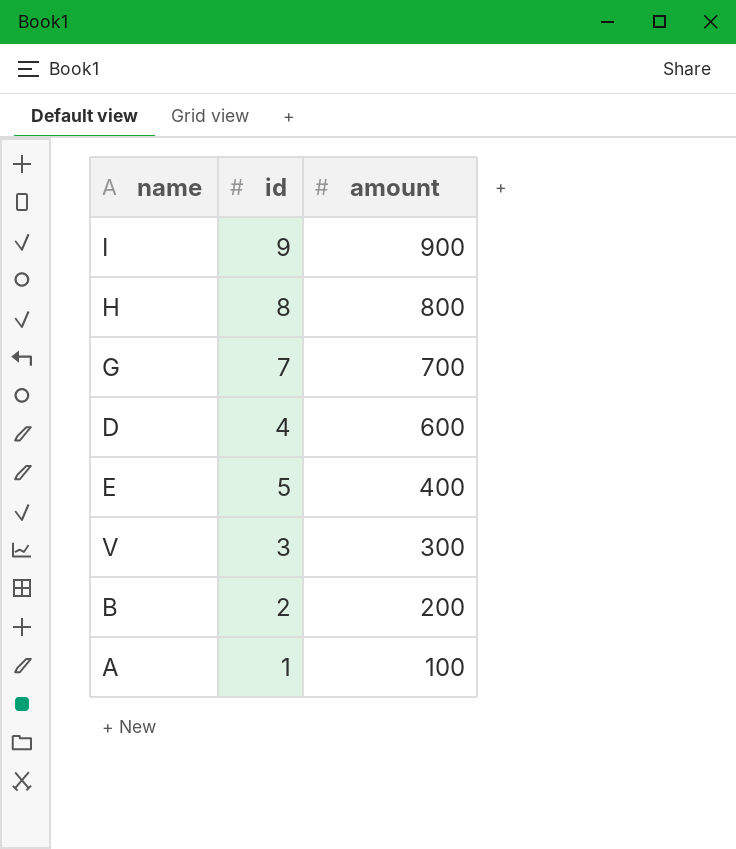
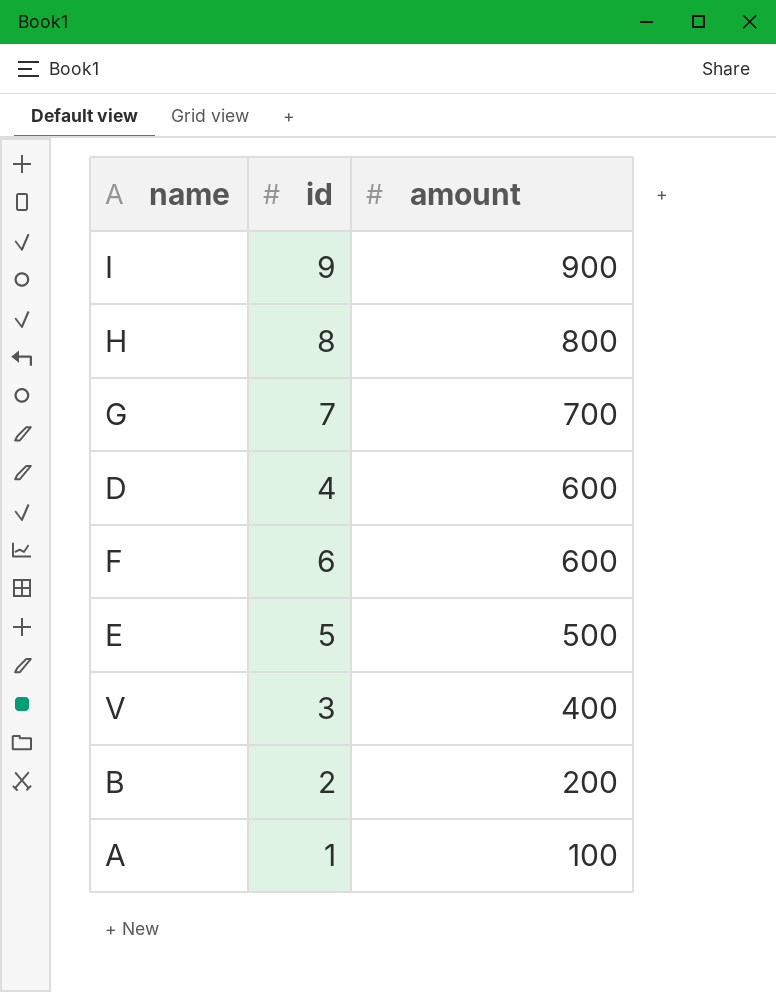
row F: none -> 6 | 600
E | amount: 400 -> 500
V | amount: 300 -> 400

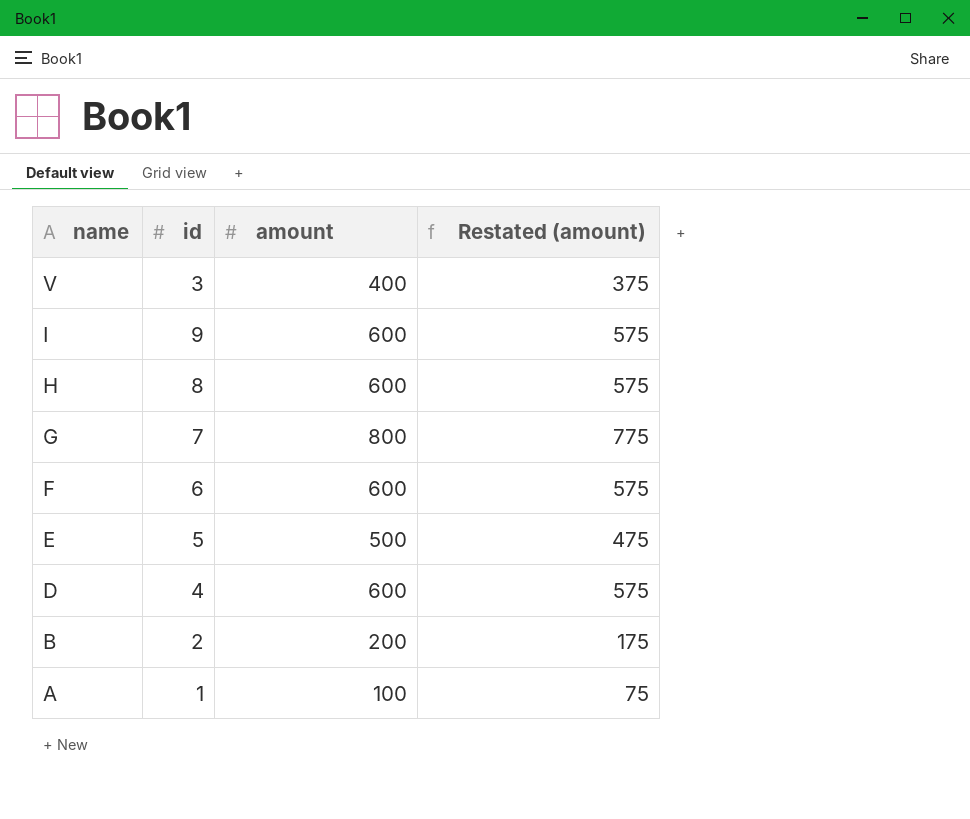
row order: amount descending -> name descending
column Restated (amount) | formula: none -> [amount] - 25
I | amount: 900 -> 600
H | amount: 800 -> 600
G | amount: 700 -> 800

